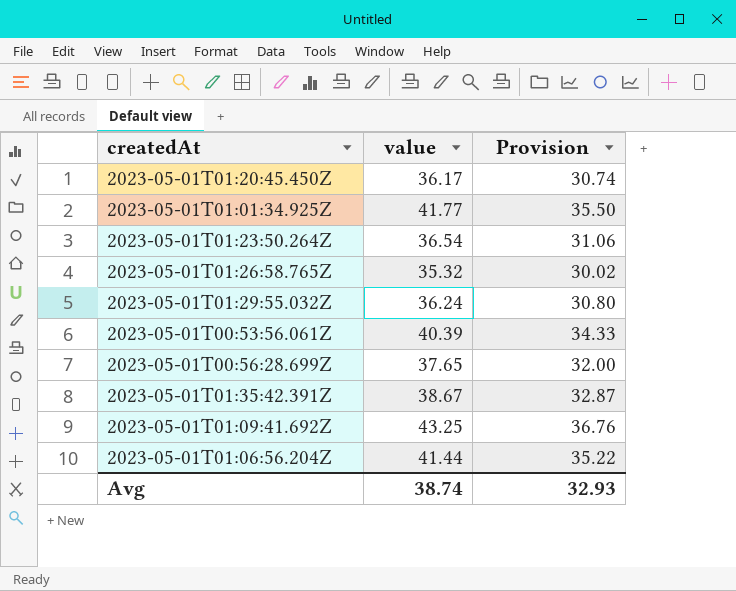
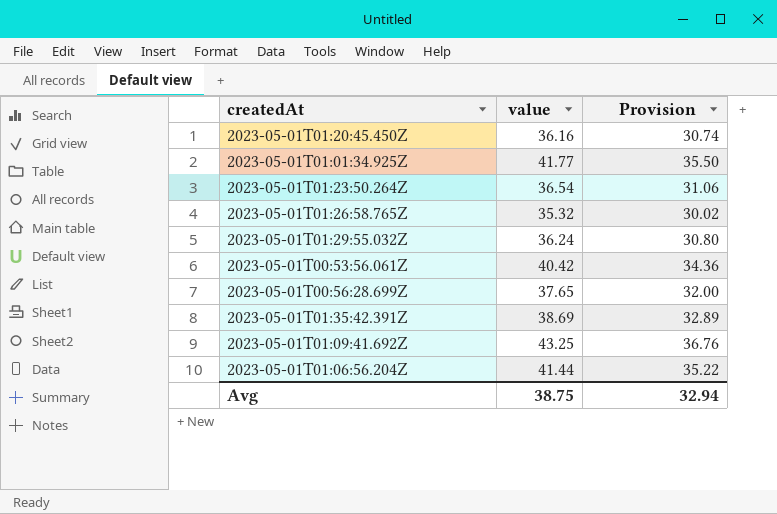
2023-05-01T01:20:45.450Z | value: 36.17 -> 36.16
2023-05-01T00:53:56.061Z | value: 40.39 -> 40.42
2023-05-01T00:53:56.061Z | Provision: 34.33 -> 34.36
2023-05-01T01:35:42.391Z | value: 38.67 -> 38.69
2023-05-01T01:35:42.391Z | Provision: 32.87 -> 32.89
Avg | value: 38.74 -> 38.75
Avg | Provision: 32.93 -> 32.94

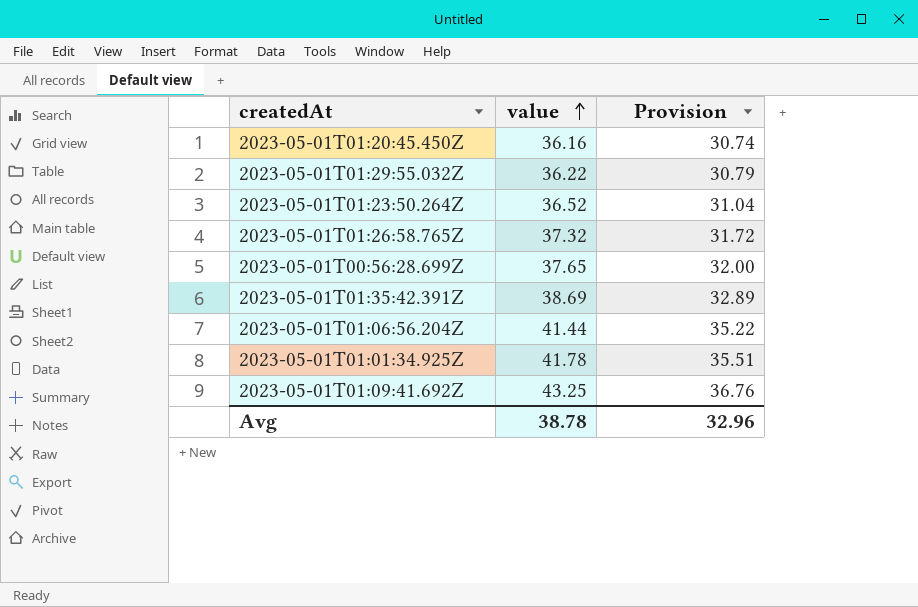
row order: none -> value ascending
row 2023-05-01T00:53:56.061Z: 40.42 | 34.36 -> none
2023-05-01T01:29:55.032Z | value: 36.24 -> 36.22
2023-05-01T01:29:55.032Z | Provision: 30.80 -> 30.79
2023-05-01T01:23:50.264Z | value: 36.54 -> 36.52
2023-05-01T01:23:50.264Z | Provision: 31.06 -> 31.04
2023-05-01T01:26:58.765Z | value: 35.32 -> 37.32
2023-05-01T01:26:58.765Z | Provision: 30.02 -> 31.72
2023-05-01T01:01:34.925Z | value: 41.77 -> 41.78
2023-05-01T01:01:34.925Z | Provision: 35.50 -> 35.51
Avg | value: 38.75 -> 38.78
Avg | Provision: 32.94 -> 32.96

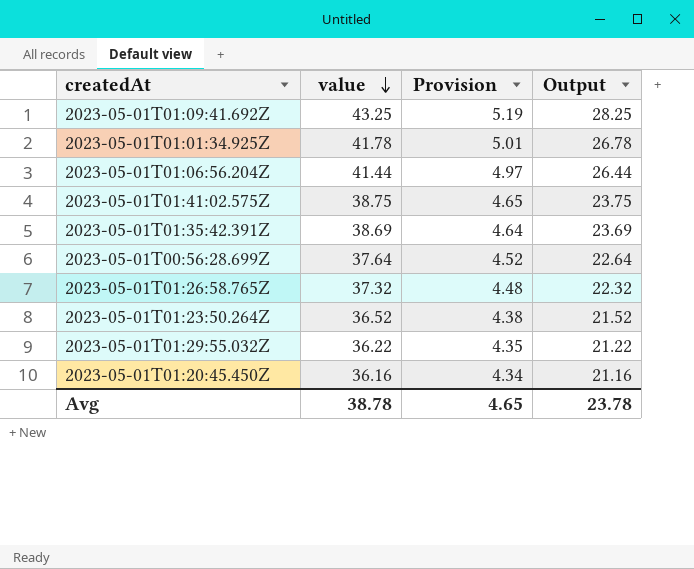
row order: value ascending -> value descending
column Provision | formula: [value] * 0.85 -> [value] * 0.12
column Output | formula: none -> [value] - 15
row 2023-05-01T01:41:02.575Z: none -> 38.75 | 4.65 | 23.75
2023-05-01T00:56:28.699Z | value: 37.65 -> 37.64
Avg | Provision: 32.96 -> 4.65

